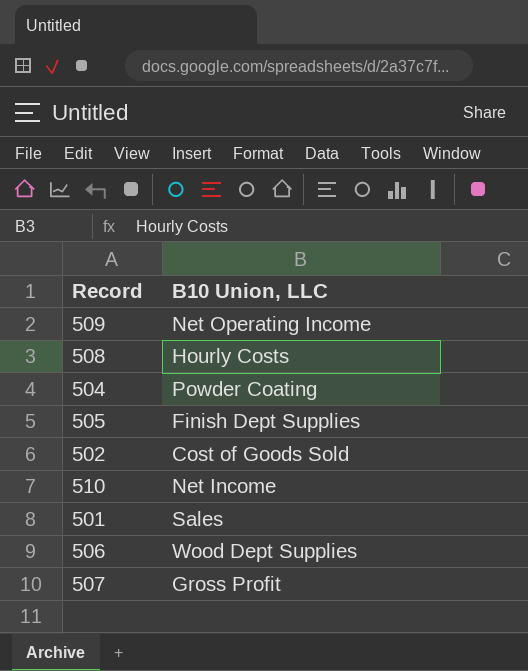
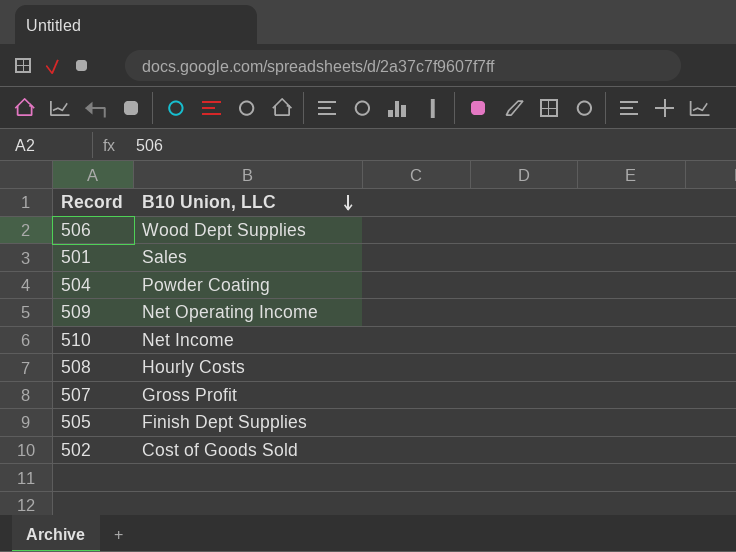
row order: none -> B10 Union, LLC descending

